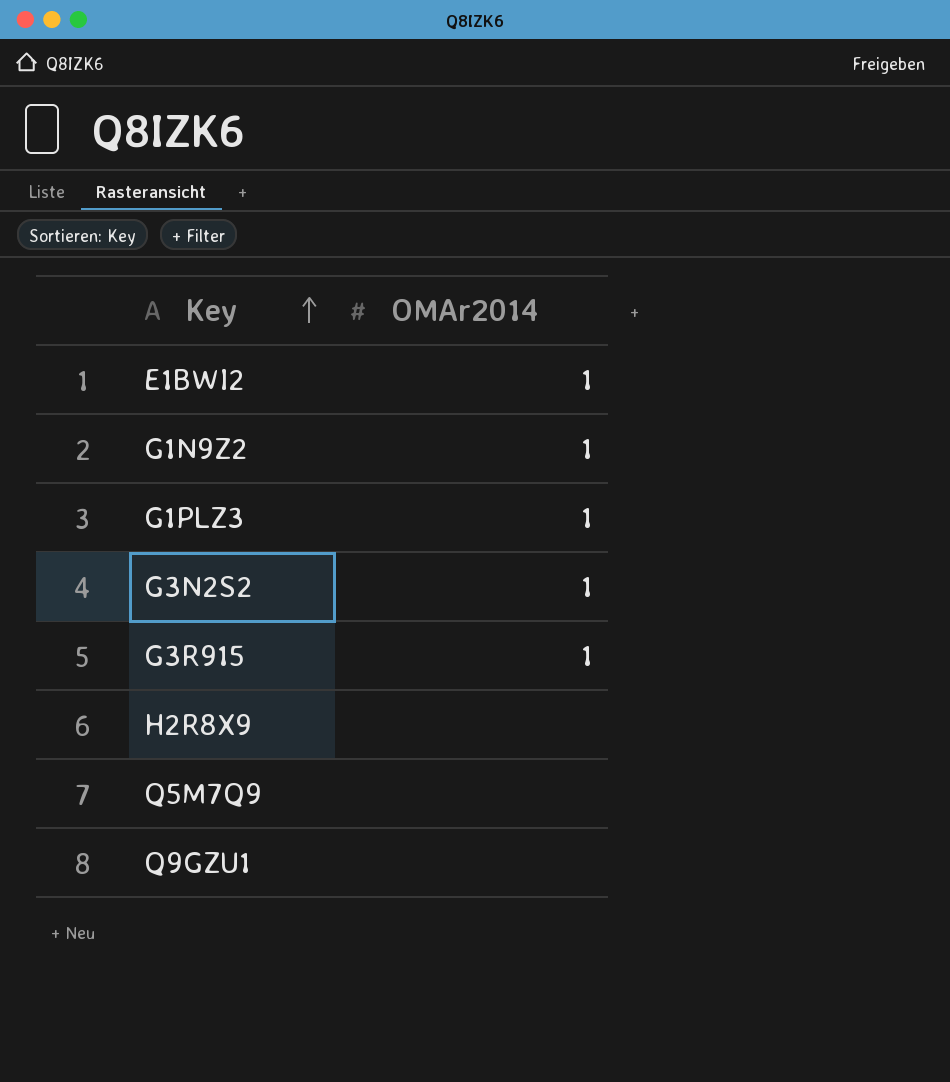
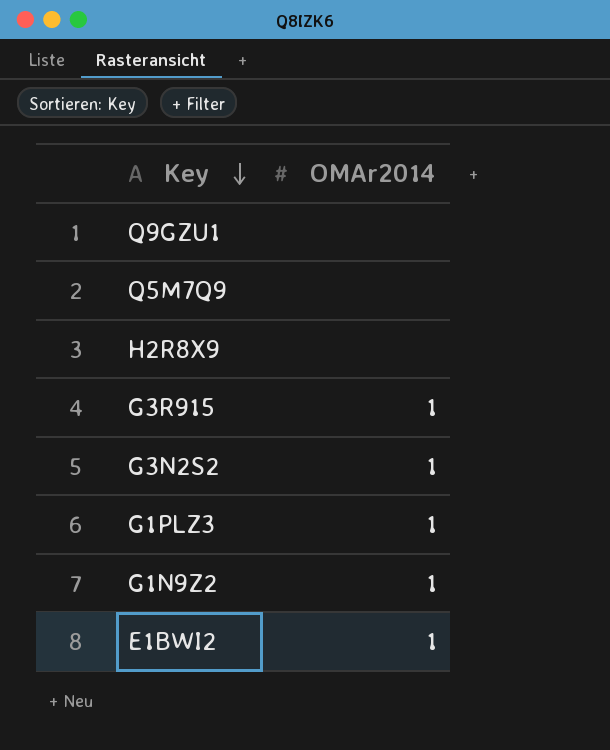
row order: Key ascending -> Key descending

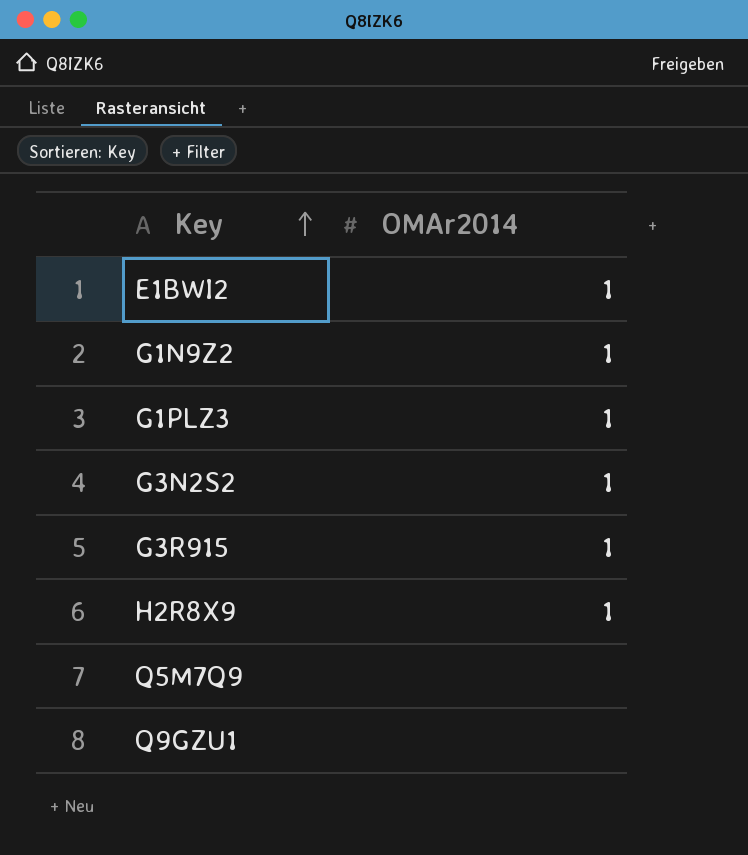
row order: Key descending -> Key ascending
H2R8X9 | OMAr2014: none -> 1

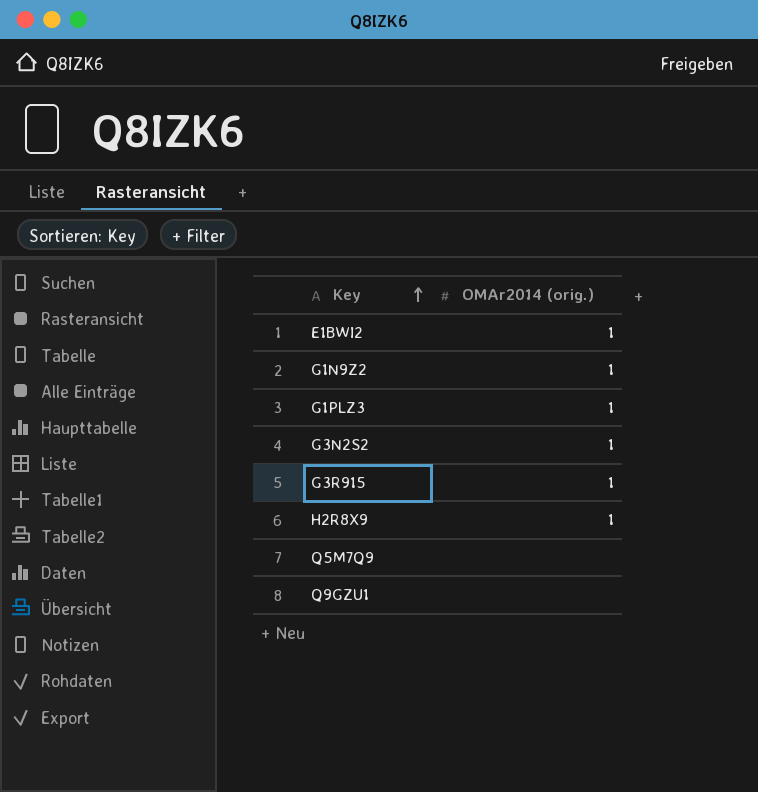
column name: OMAr2014 -> OMAr2014 (orig.)

